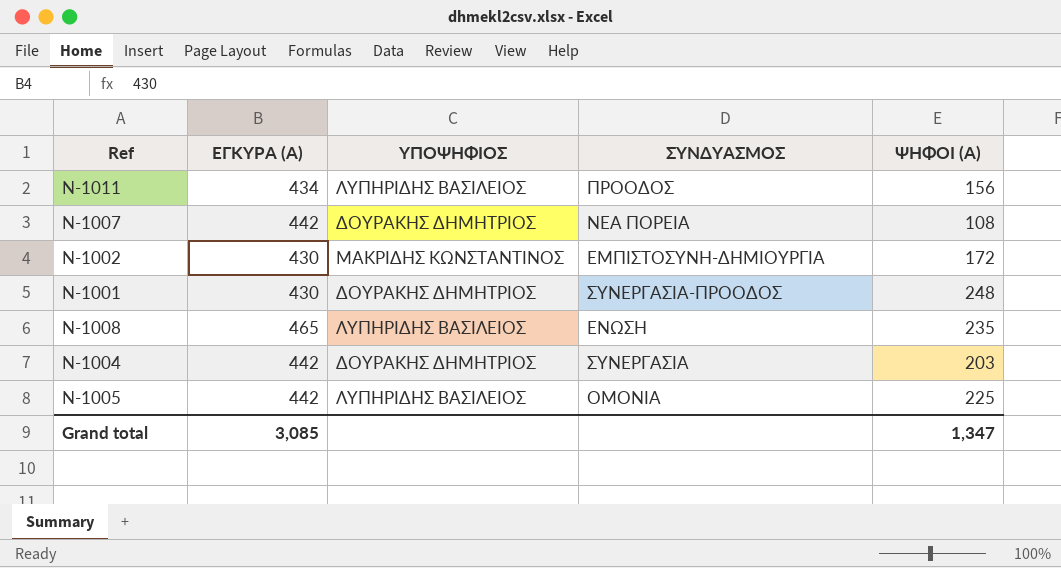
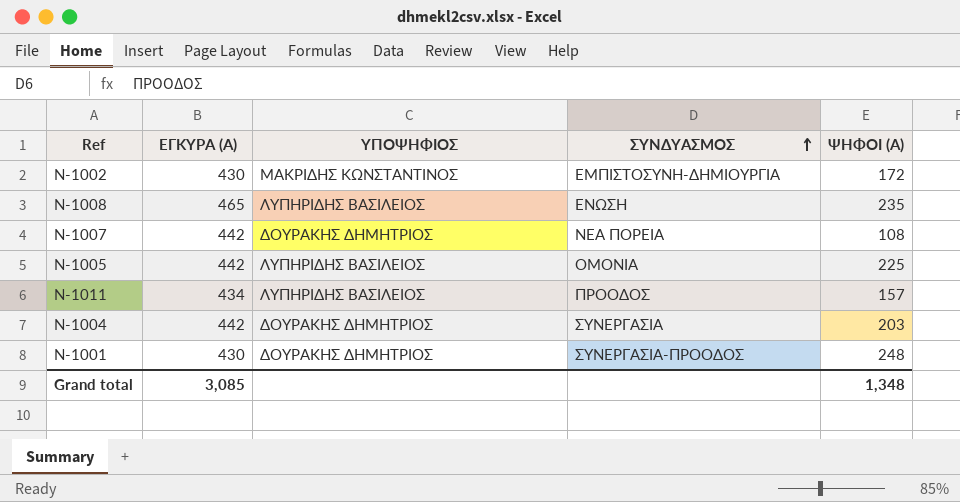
row order: none -> ΣΥΝΔΥΑΣΜΟΣ ascending
N-1011 | ΨΗΦΟΙ (Α): 156 -> 157
Grand total | ΨΗΦΟΙ (Α): 1,347 -> 1,348

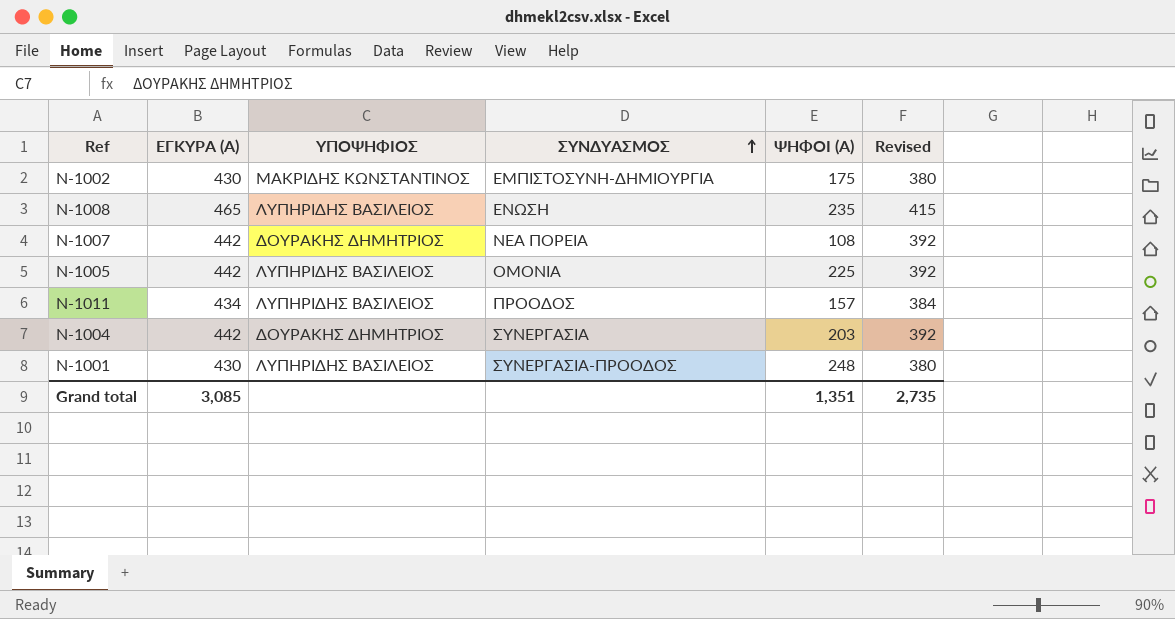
column Revised | formula: none -> [ΕΓΚΥΡΑ (Α)] - 50
N-1002 | ΨΗΦΟΙ (Α): 172 -> 175
N-1001 | ΥΠΟΨΗΦΙΟΣ: ΔΟΥΡΑΚΗΣ ΔΗΜΗΤΡΙΟΣ -> ΛΥΠΗΡΙΔΗΣ ΒΑΣΙΛΕΙΟΣ
Grand total | ΨΗΦΟΙ (Α): 1,348 -> 1,351

